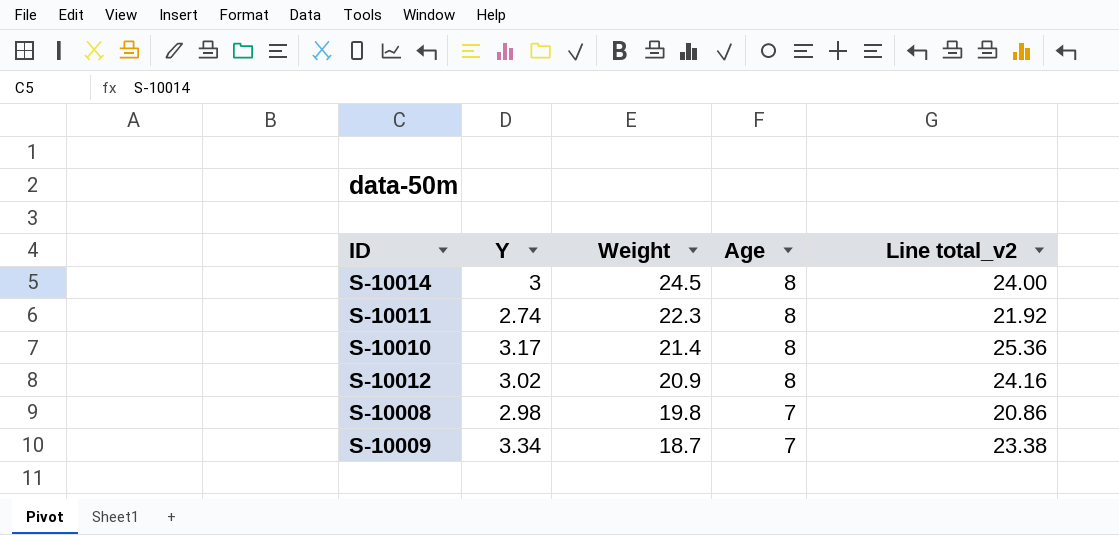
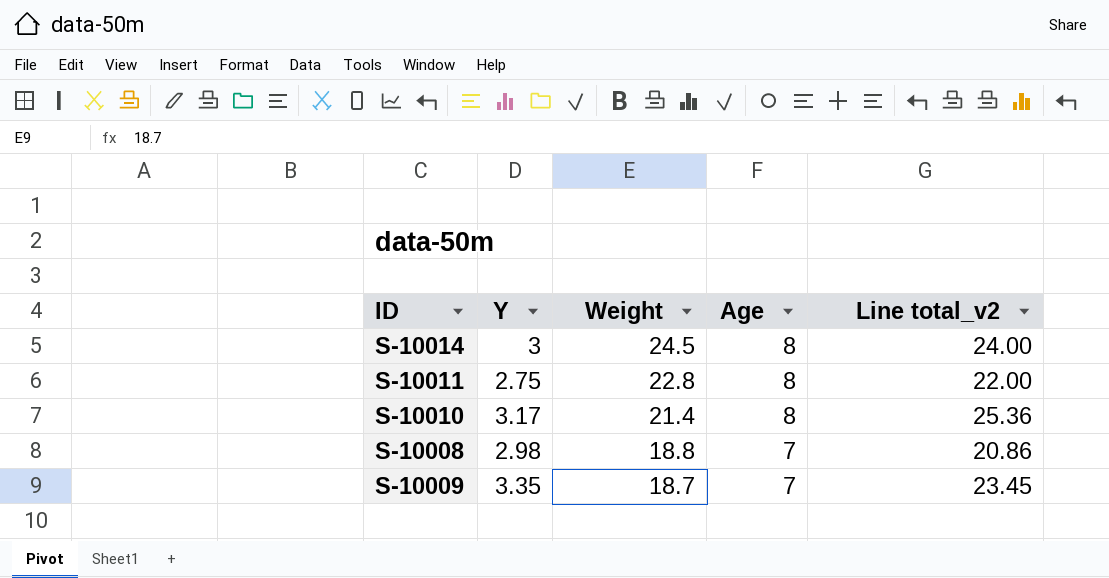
row S-10012: 3.02 | 20.9 | 8 | 24.16 -> none
S-10011 | Y: 2.74 -> 2.75
S-10011 | Weight: 22.3 -> 22.8
S-10011 | Line total_v2: 21.92 -> 22.00
S-10008 | Weight: 19.8 -> 18.8
S-10009 | Y: 3.34 -> 3.35
S-10009 | Line total_v2: 23.38 -> 23.45

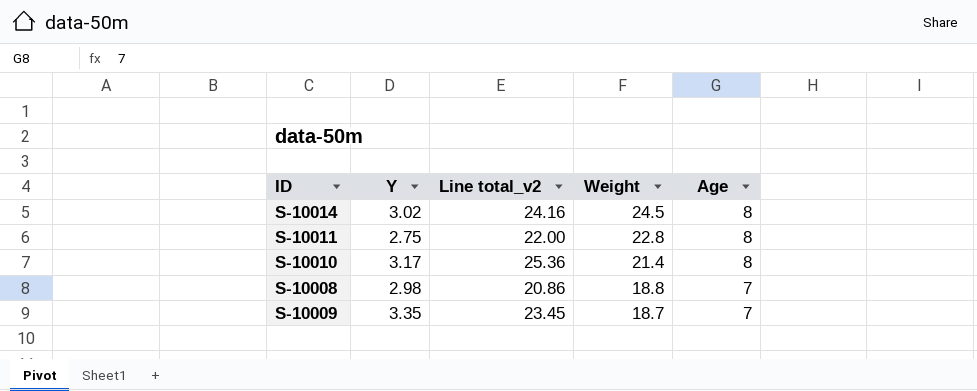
column Line total_v2 | position: 5 -> 3
S-10014 | Y: 3 -> 3.02
S-10014 | Line total_v2: 24.00 -> 24.16

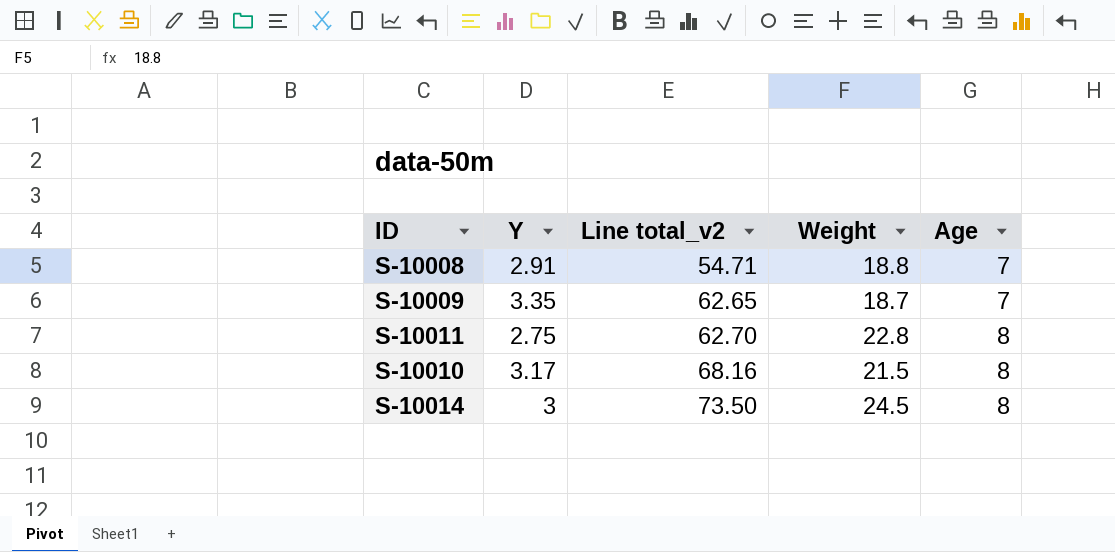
row order: Weight descending -> Line total_v2 ascending
column Line total_v2 | formula: [Y] * [Age] -> [Y] * [Weight]
S-10008 | Y: 2.98 -> 2.91
S-10010 | Weight: 21.4 -> 21.5
S-10014 | Y: 3.02 -> 3

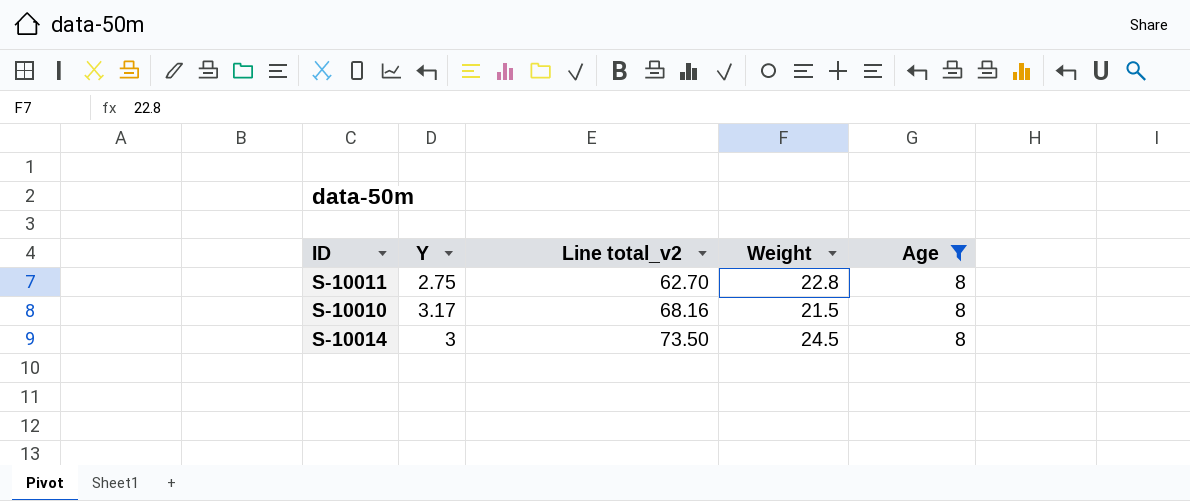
filter: none -> Age = 8

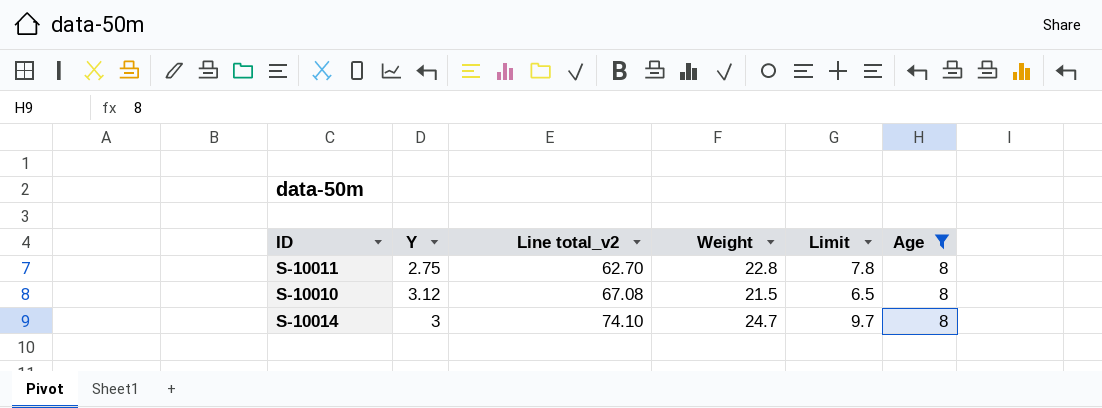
column Limit | formula: none -> [Weight] - 15
S-10010 | Y: 3.17 -> 3.12
S-10010 | Line total_v2: 68.16 -> 67.08
S-10014 | Line total_v2: 73.50 -> 74.10
S-10014 | Weight: 24.5 -> 24.7

